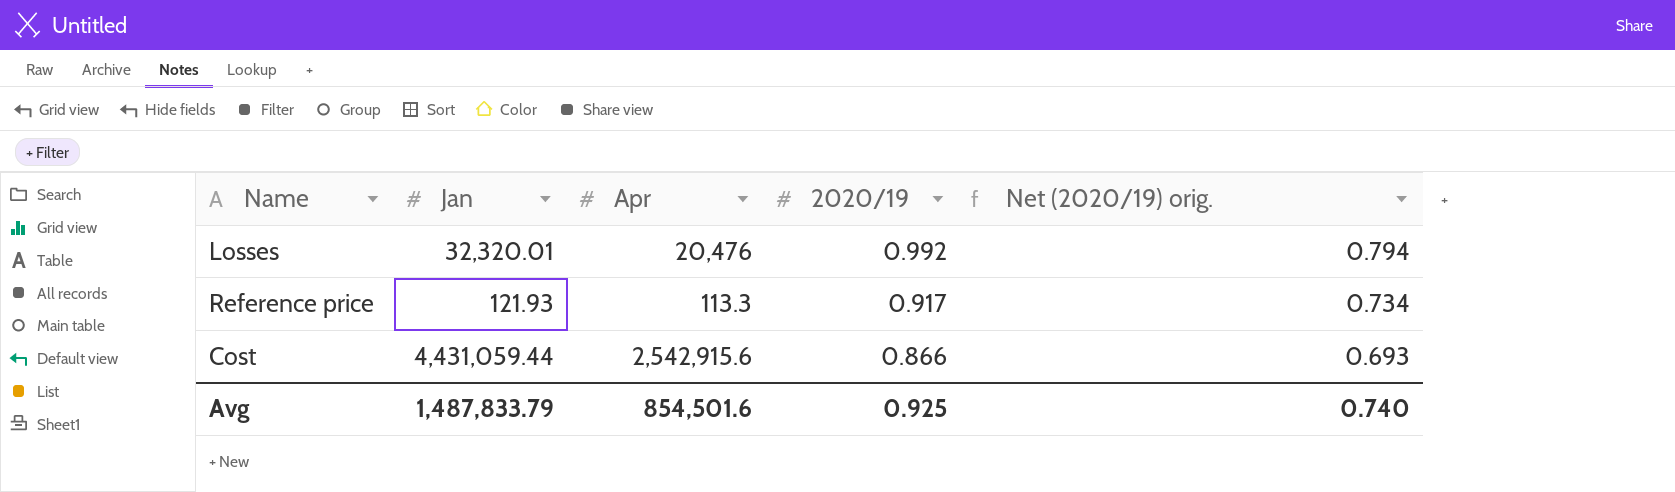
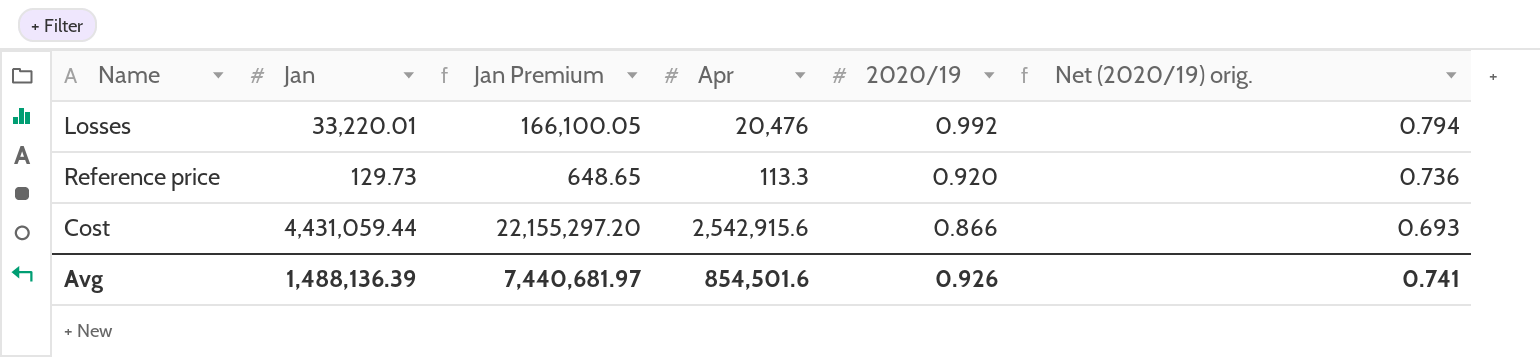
column Jan Premium | formula: none -> [Jan] * 5
Losses | Jan: 32,320.01 -> 33,220.01
Reference price | Jan: 121.93 -> 129.73
Reference price | 2020/19: 0.917 -> 0.920
Reference price | Net (2020/19) orig.: 0.734 -> 0.736
Avg | Jan: 1,487,833.79 -> 1,488,136.39
Avg | 2020/19: 0.925 -> 0.926
Avg | Net (2020/19) orig.: 0.740 -> 0.741

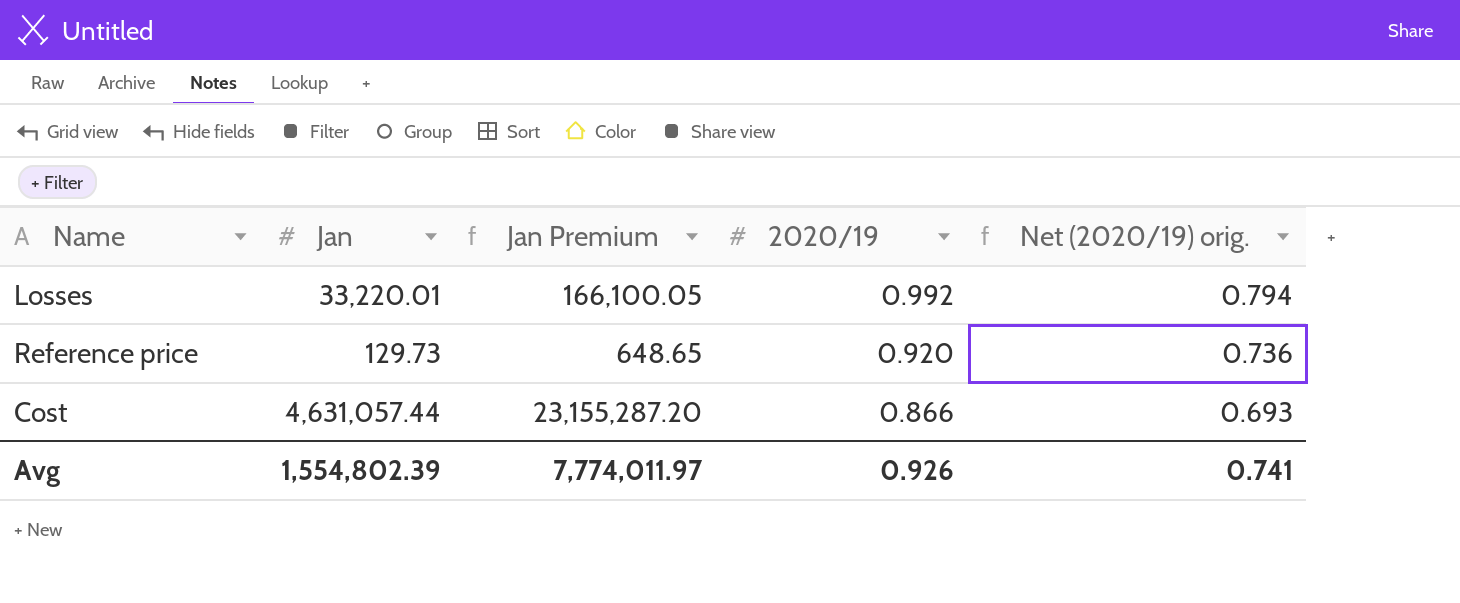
column Apr | position: 4 -> none
Cost | Jan: 4,431,059.44 -> 4,631,057.44
Cost | Jan Premium: 22,155,297.20 -> 23,155,287.20
Avg | Jan: 1,488,136.39 -> 1,554,802.39
Avg | Jan Premium: 7,440,681.97 -> 7,774,011.97

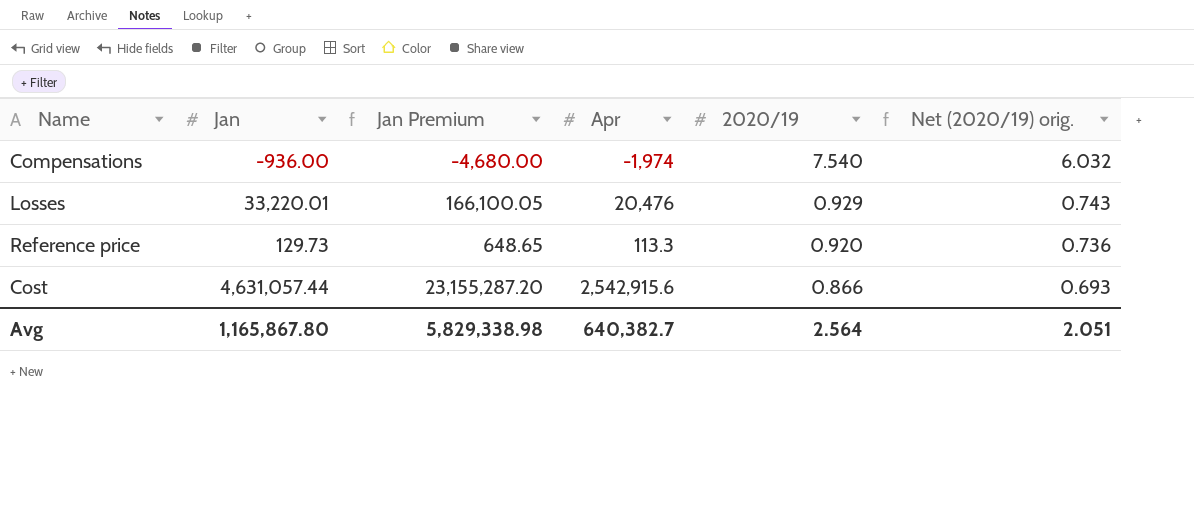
column Apr | position: none -> 4
row Compensations: none -> -936.00 | -4,680.00 | -1,974 | 7.540 | 6.032
Losses | 2020/19: 0.992 -> 0.929
Losses | Net (2020/19) orig.: 0.794 -> 0.743
Avg | Jan: 1,554,802.39 -> 1,165,867.80
Avg | Jan Premium: 7,774,011.97 -> 5,829,338.98
Avg | 2020/19: 0.926 -> 2.564
Avg | Net (2020/19) orig.: 0.741 -> 2.051

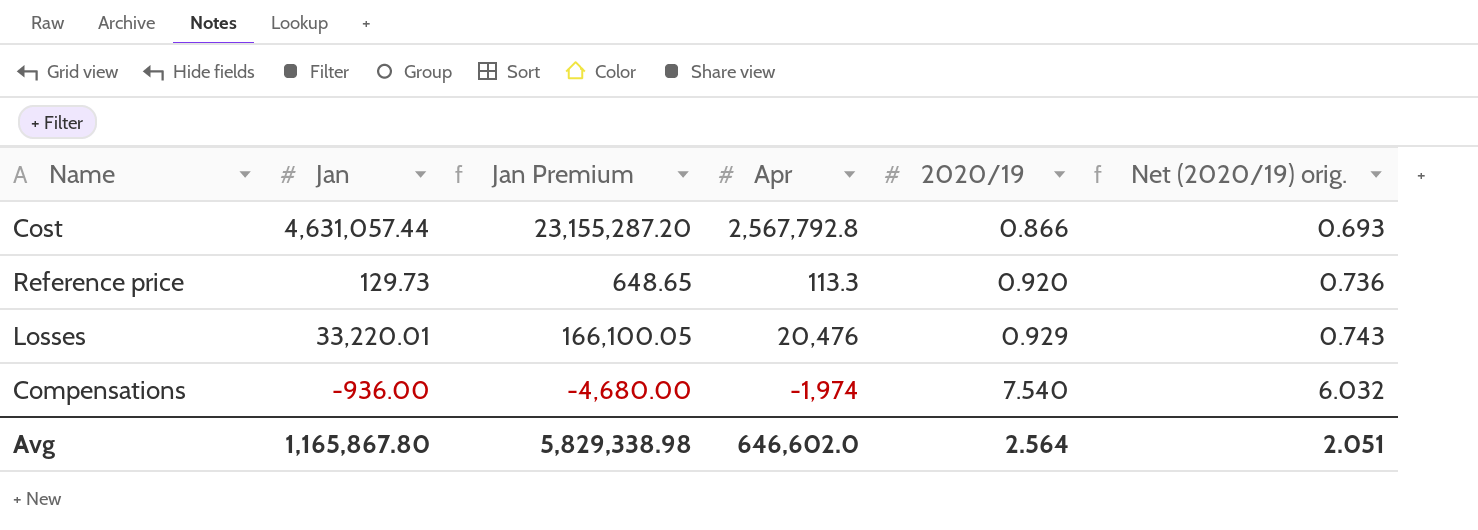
row order: 2020/19 descending -> 2020/19 ascending
Cost | Apr: 2,542,915.6 -> 2,567,792.8
Avg | Apr: 640,382.7 -> 646,602.0

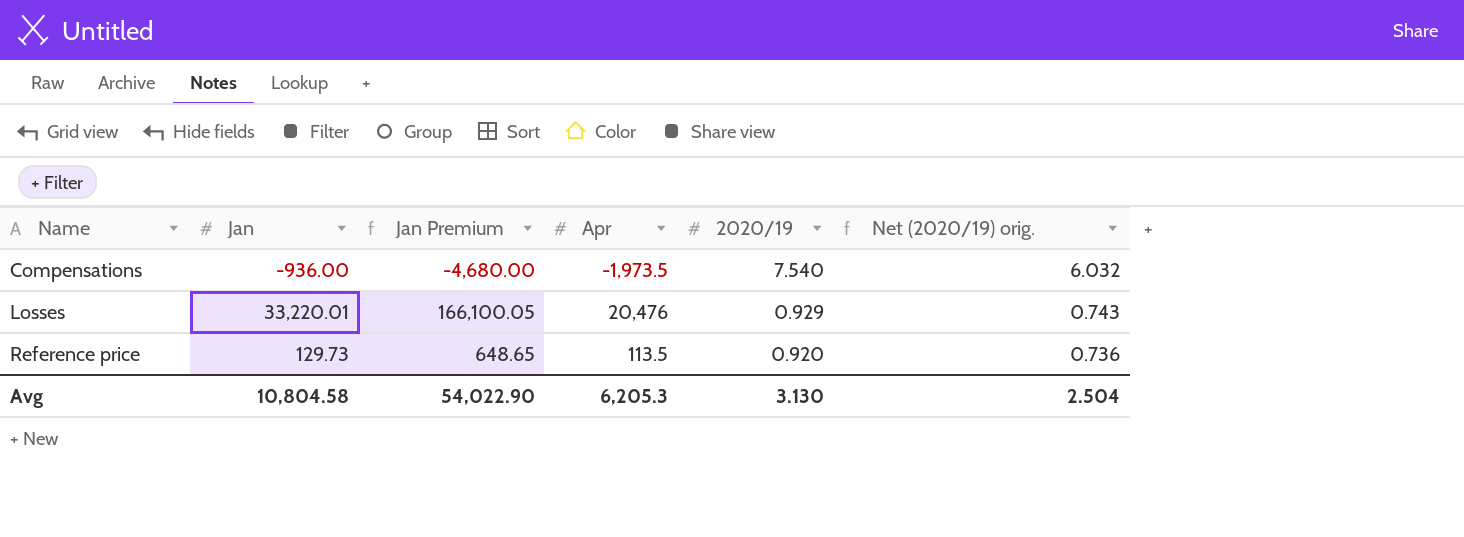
row order: 2020/19 ascending -> Name ascending
row Cost: 4,631,057.44 | 23,155,287.20 | 2,567,792.8 | 0.866 | 0.693 -> none
Compensations | Apr: -1,974 -> -1,973.5
Reference price | Apr: 113.3 -> 113.5
Avg | Jan: 1,165,867.80 -> 10,804.58
Avg | Jan Premium: 5,829,338.98 -> 54,022.90
Avg | Apr: 646,602.0 -> 6,205.3
Avg | 2020/19: 2.564 -> 3.130
Avg | Net (2020/19) orig.: 2.051 -> 2.504

